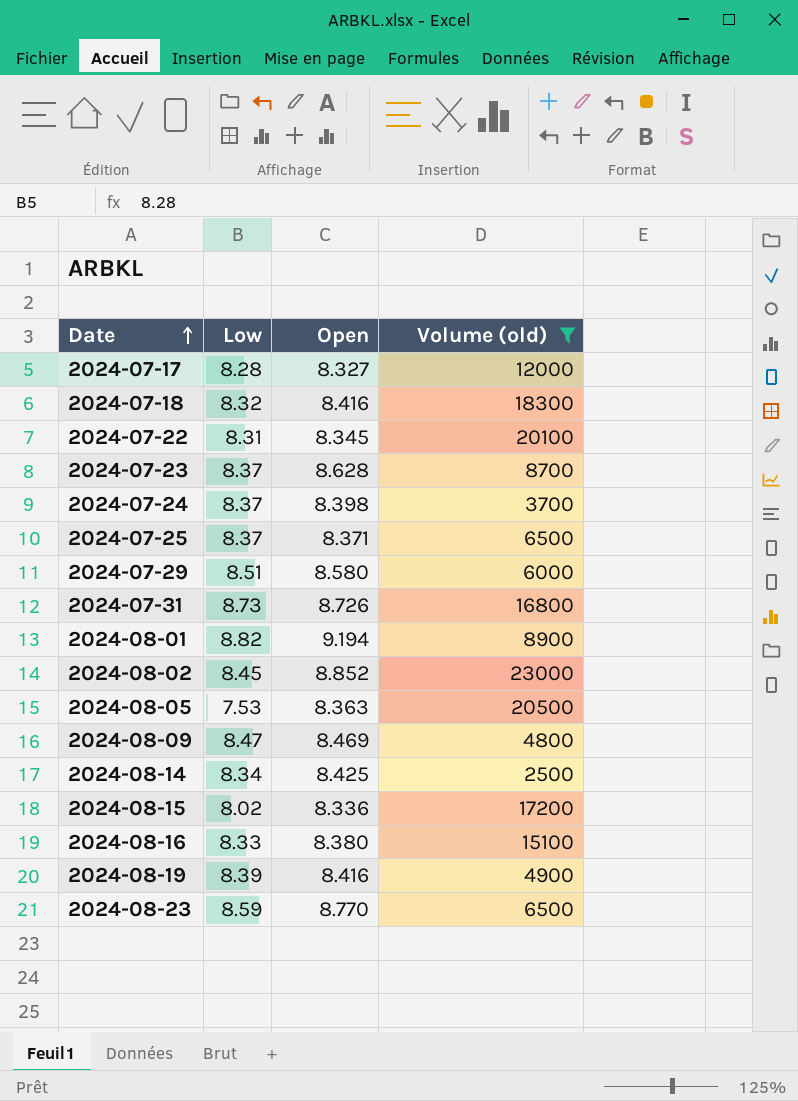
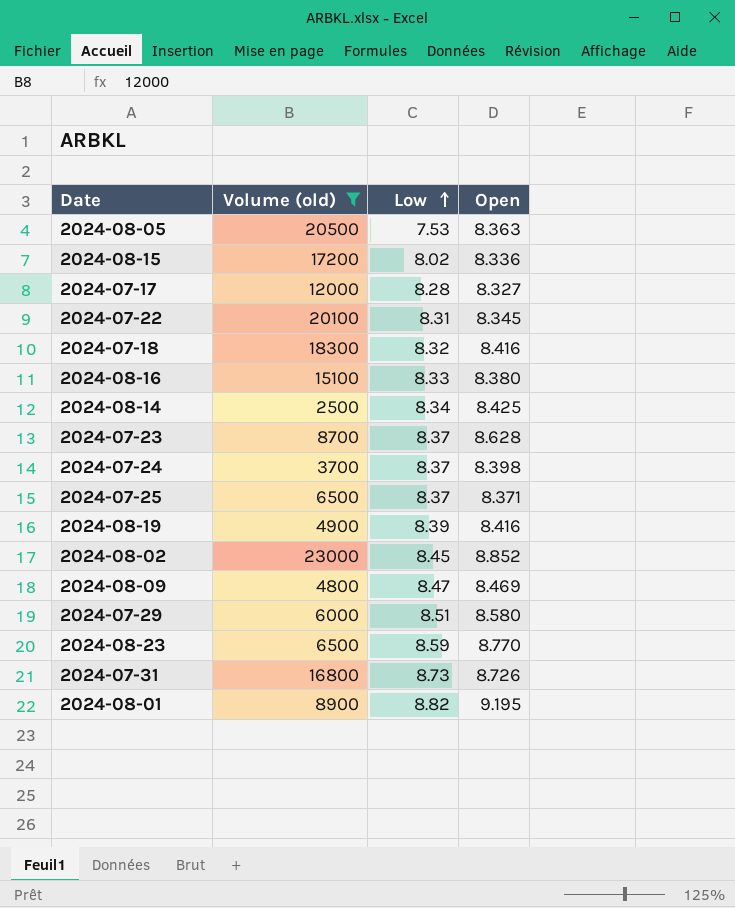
row order: Date ascending -> Low ascending
column Volume (old) | position: 4 -> 2
2024-08-01 | Open: 9.194 -> 9.195

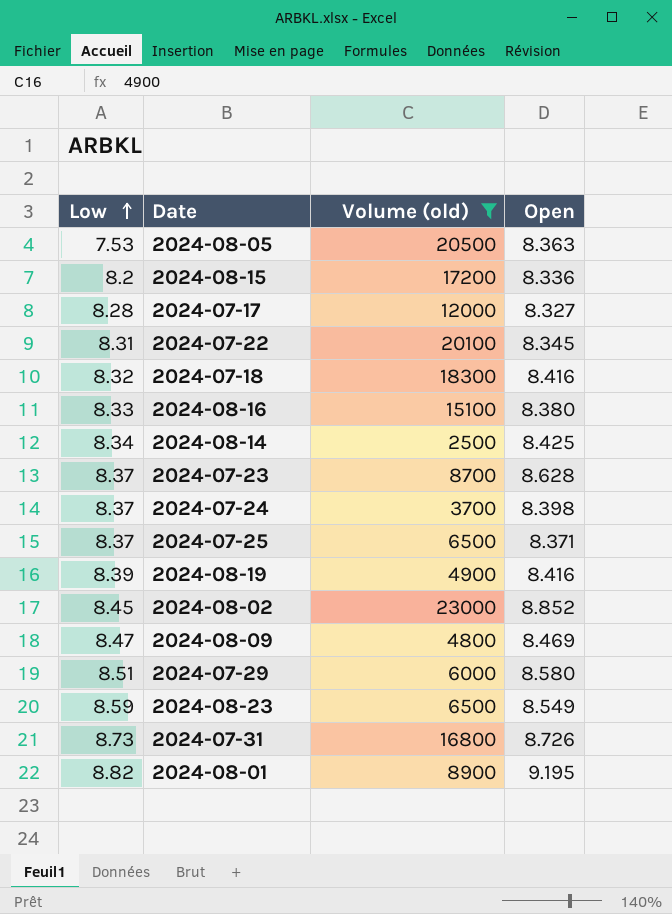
column Low | position: 3 -> 1
2024-08-15 | Low: 8.02 -> 8.2
2024-08-23 | Open: 8.770 -> 8.549

